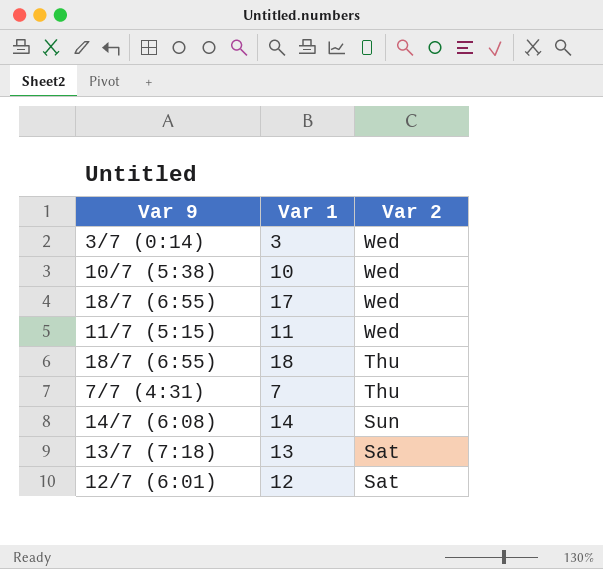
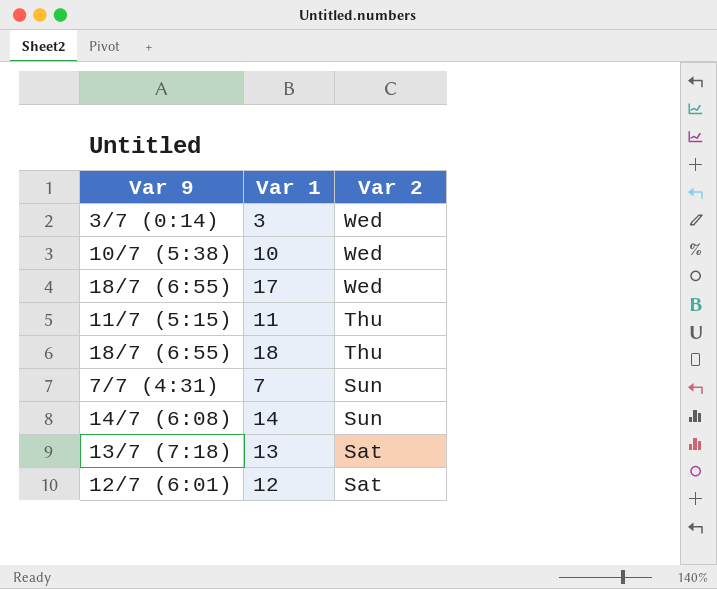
11 | Var 2: Wed -> Thu
7 | Var 2: Thu -> Sun

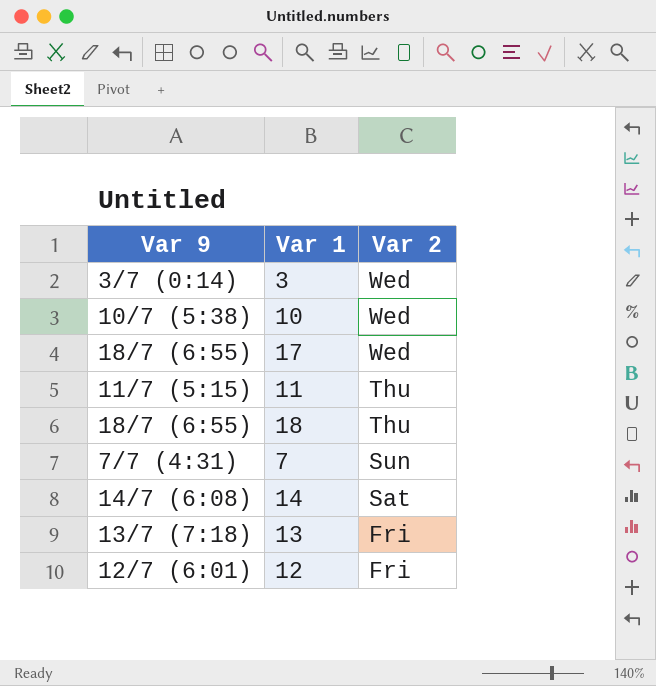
14 | Var 2: Sun -> Sat
13 | Var 2: Sat -> Fri
12 | Var 2: Sat -> Fri

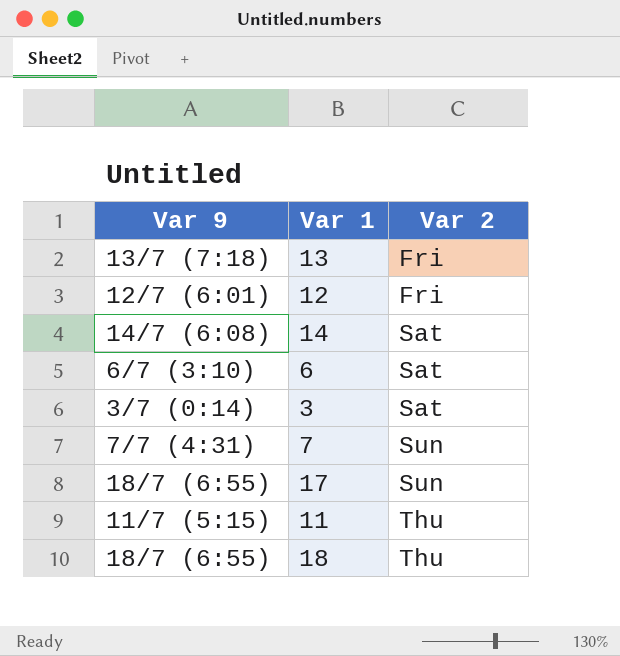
row order: Var 2 descending -> Var 2 ascending
row 10: 10/7 (5:38) | Wed -> none
row 6: none -> 6/7 (3:10) | Sat
3 | Var 2: Wed -> Sat
17 | Var 2: Wed -> Sun

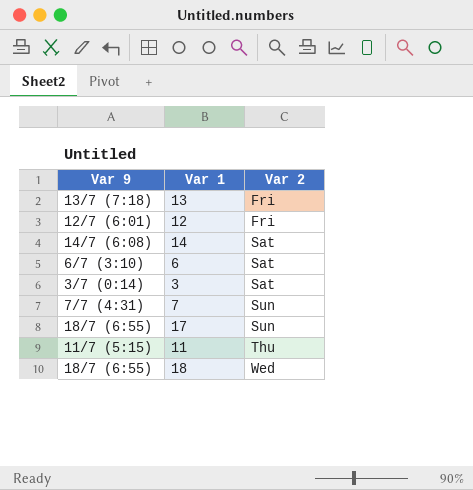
18 | Var 2: Thu -> Wed

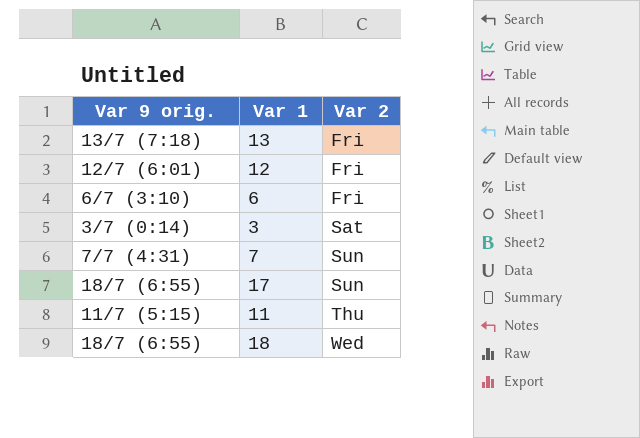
column name: Var 9 -> Var 9 orig.
row 14: 14/7 (6:08) | Sat -> none
6 | Var 2: Sat -> Fri

